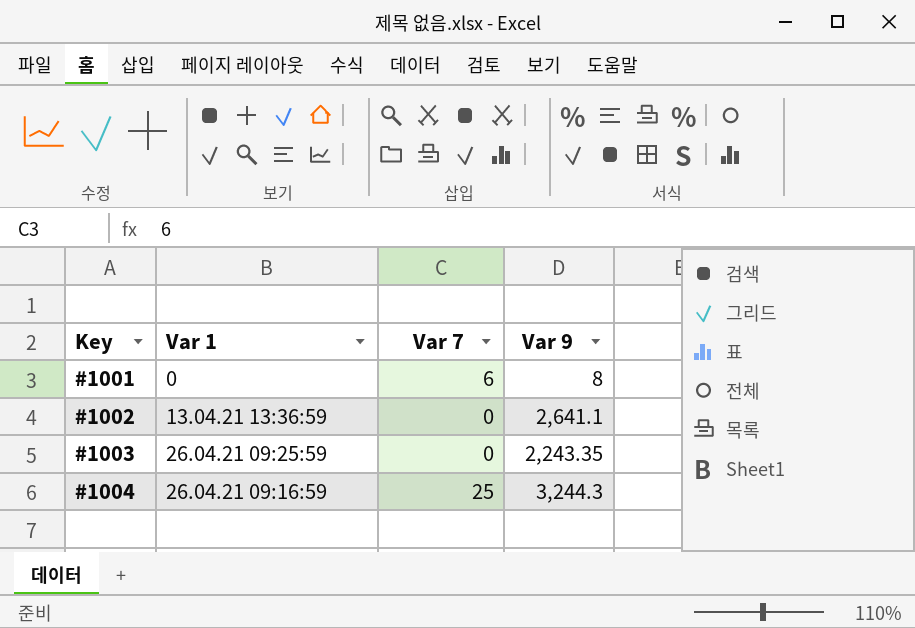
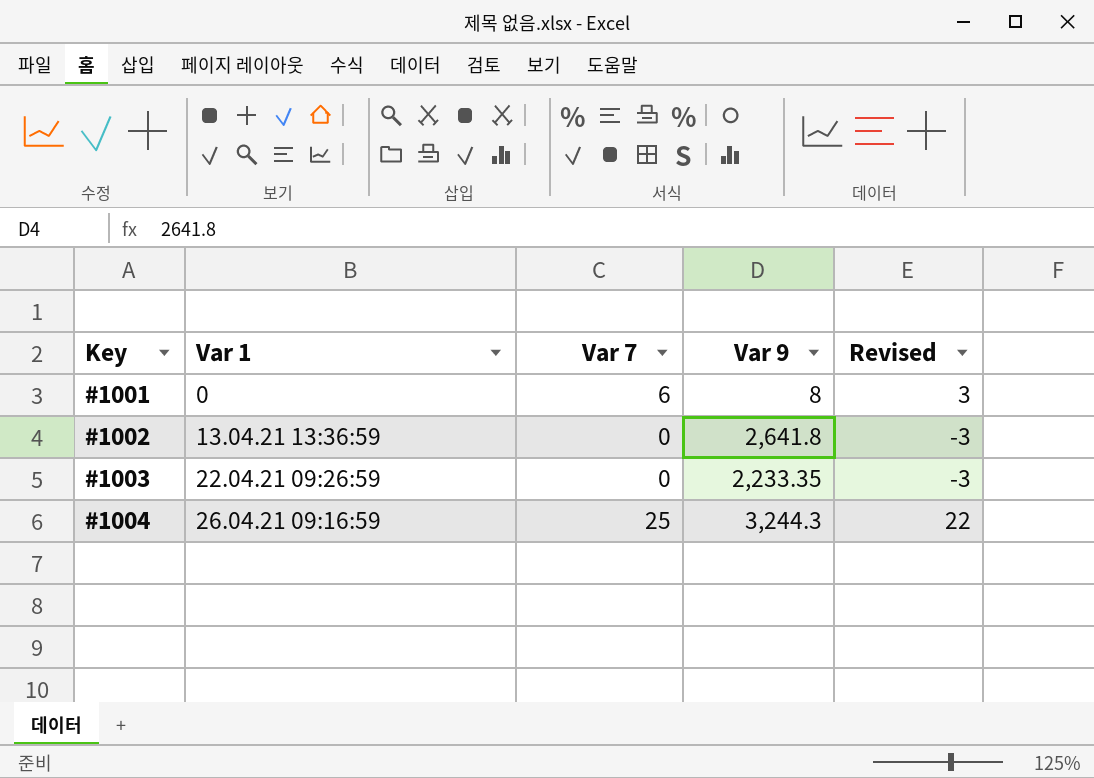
column Revised | formula: none -> [Var 7] - 3
#1002 | Var 9: 2,641.1 -> 2,641.8
#1003 | Var 1: 26.04.21 09:25:59 -> 22.04.21 09:26:59
#1003 | Var 9: 2,243.35 -> 2,233.35

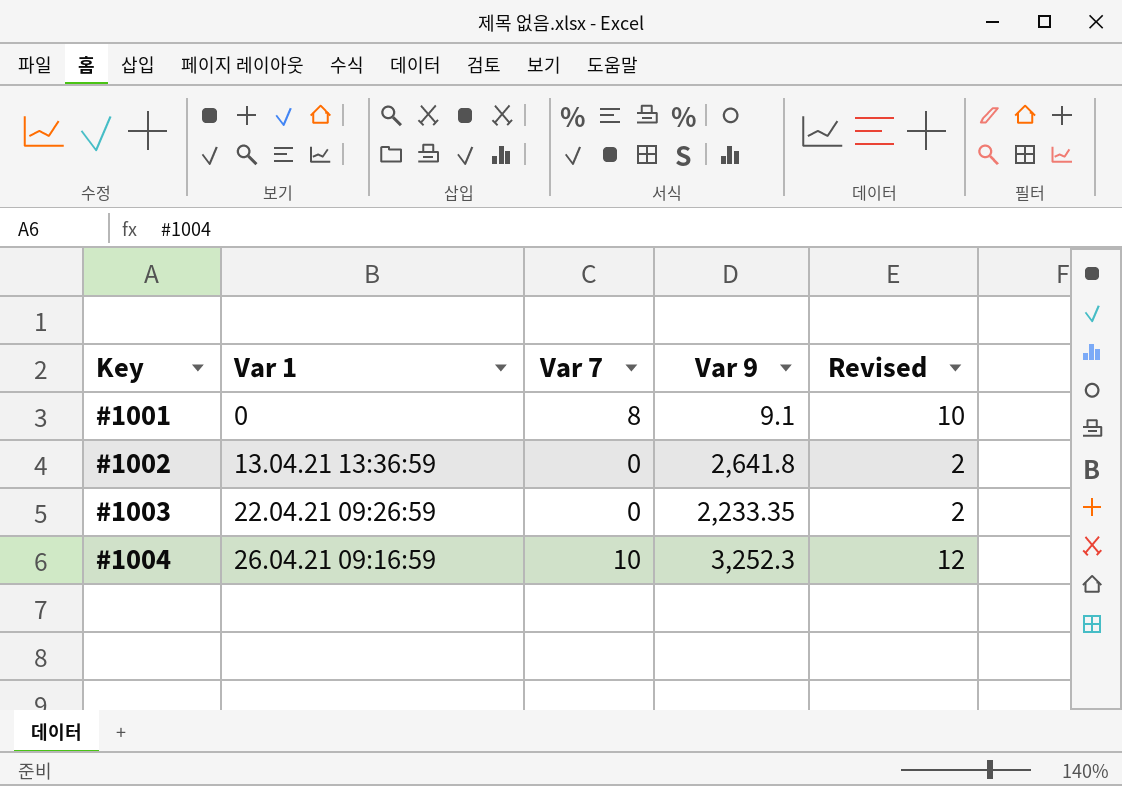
column Revised | formula: [Var 7] - 3 -> [Var 7] + 2
#1001 | Var 7: 6 -> 8
#1001 | Var 9: 8 -> 9.1
#1004 | Var 7: 25 -> 10
#1004 | Var 9: 3,244.3 -> 3,252.3

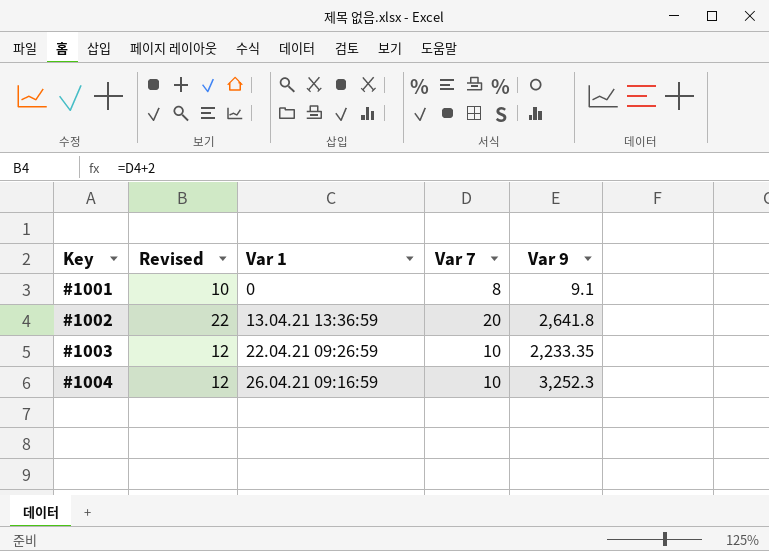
column Revised | position: 5 -> 2
#1002 | Revised: 2 -> 22
#1002 | Var 7: 0 -> 20
#1003 | Revised: 2 -> 12
#1003 | Var 7: 0 -> 10

